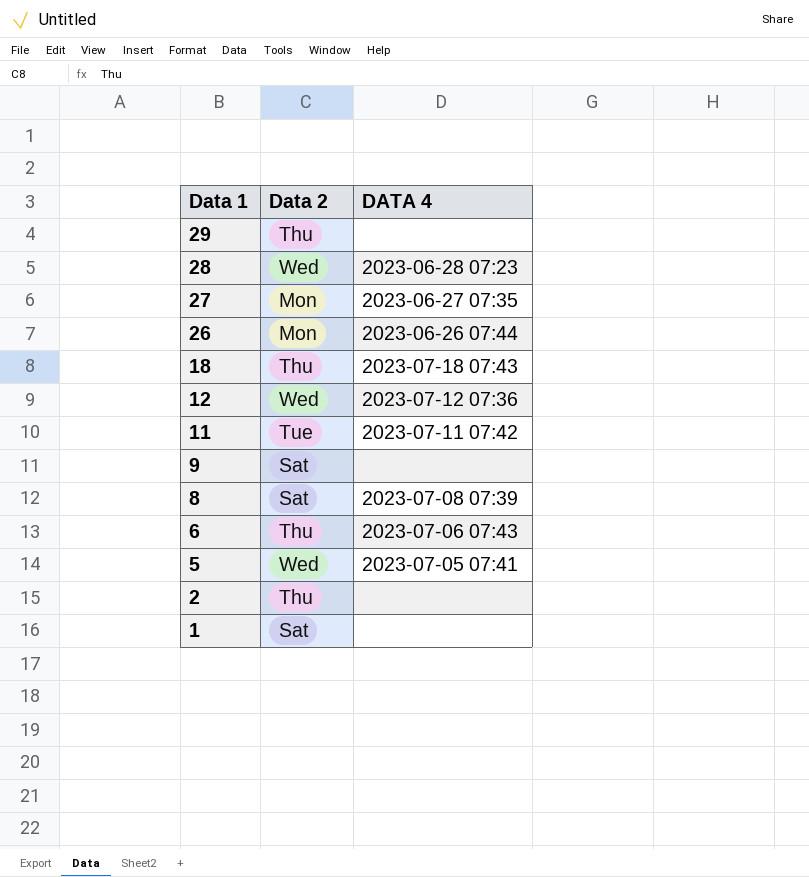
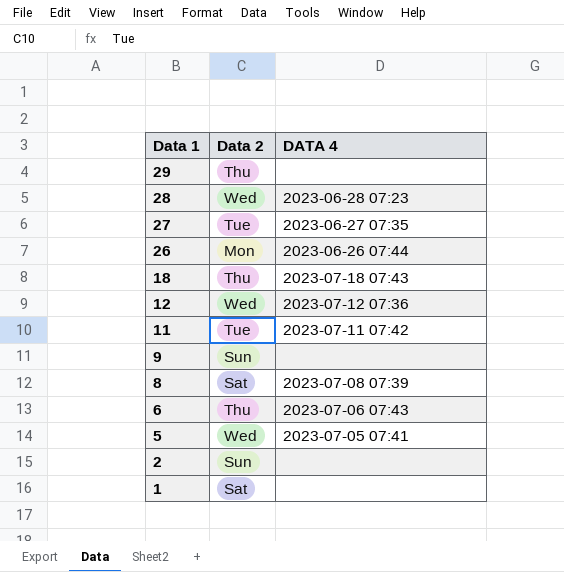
27 | Data 2: Mon -> Tue
9 | Data 2: Sat -> Sun
2 | Data 2: Thu -> Sun

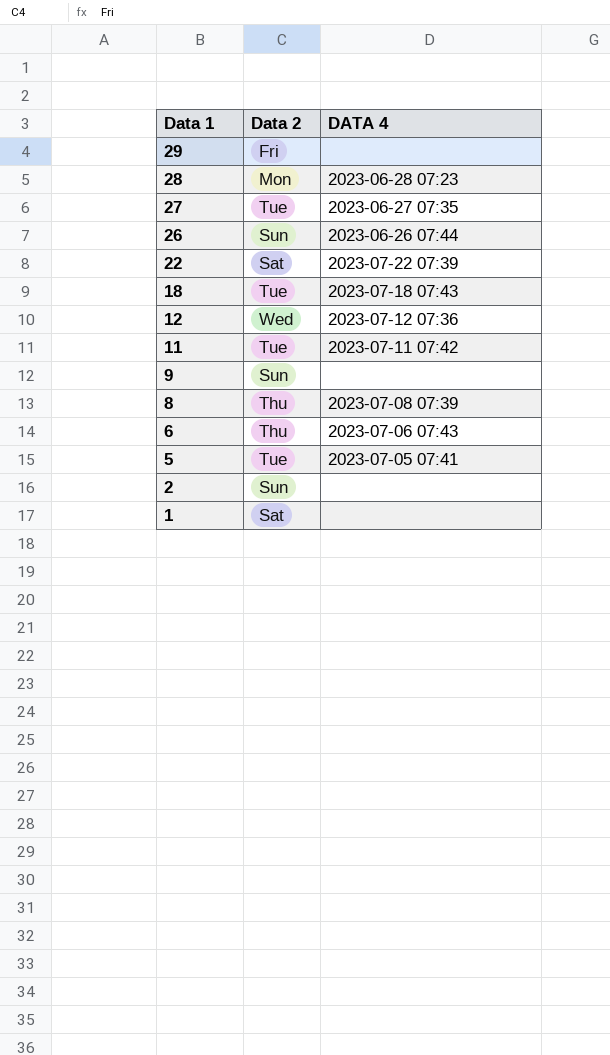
29 | Data 2: Thu -> Fri
28 | Data 2: Wed -> Mon
26 | Data 2: Mon -> Sun
row 22: none -> Sat | 2023-07-22 07:39
18 | Data 2: Thu -> Tue
8 | Data 2: Sat -> Thu
5 | Data 2: Wed -> Tue

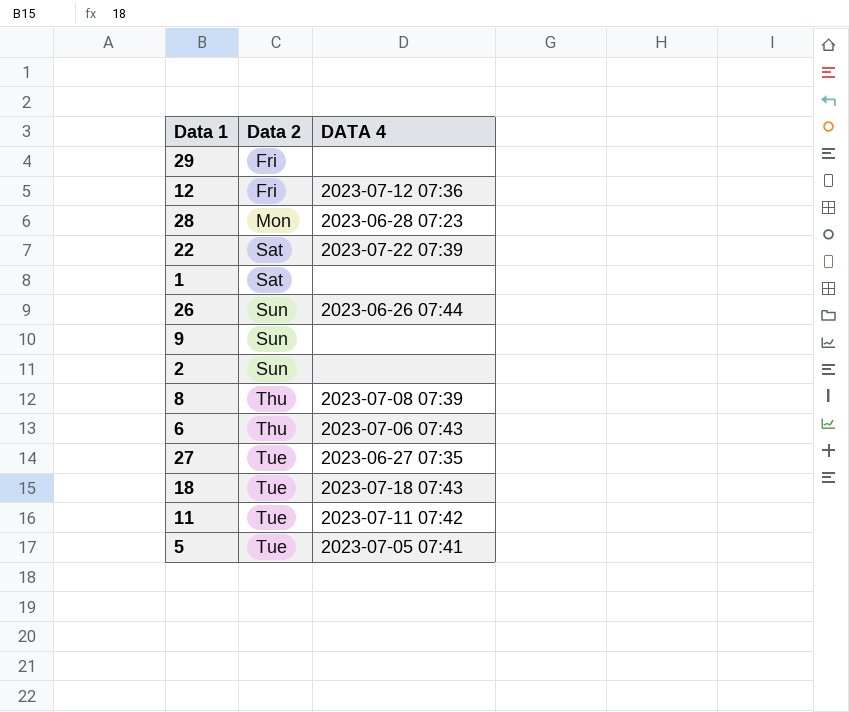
row order: Data 1 descending -> Data 2 ascending
12 | Data 2: Wed -> Fri

